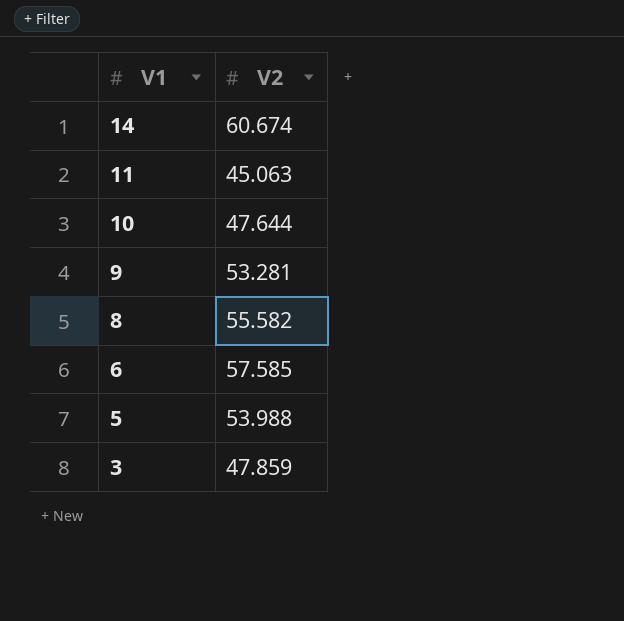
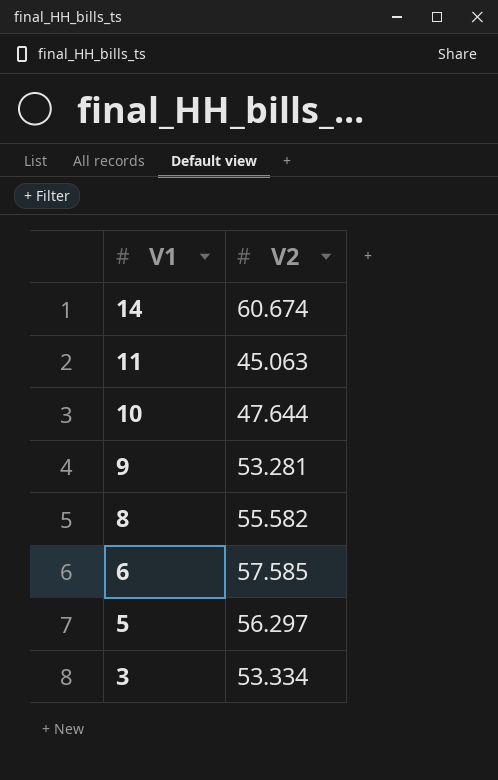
5 | V2: 53.988 -> 56.297
3 | V2: 47.859 -> 53.334

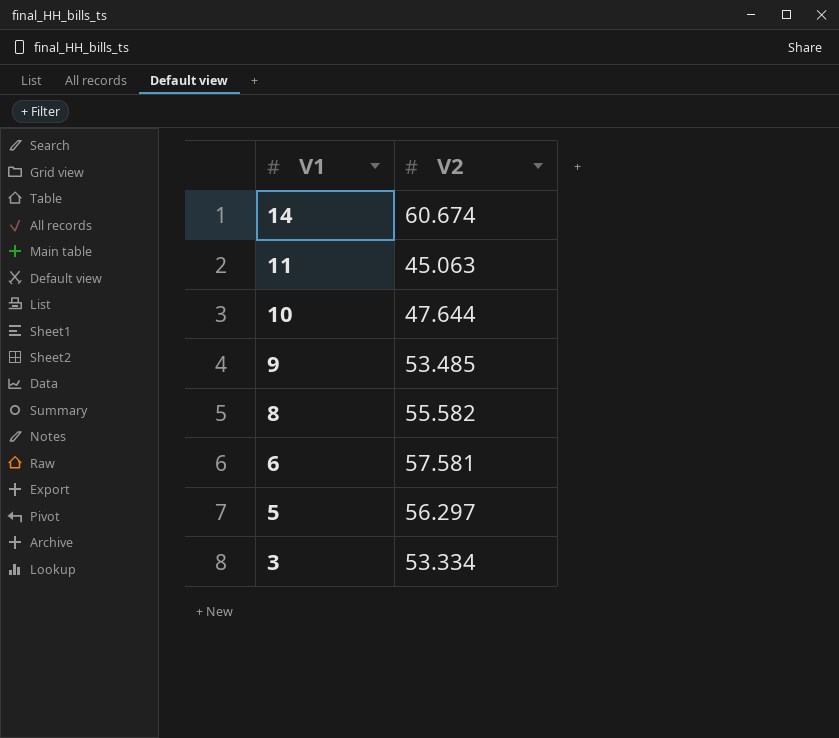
9 | V2: 53.281 -> 53.485
6 | V2: 57.585 -> 57.581

